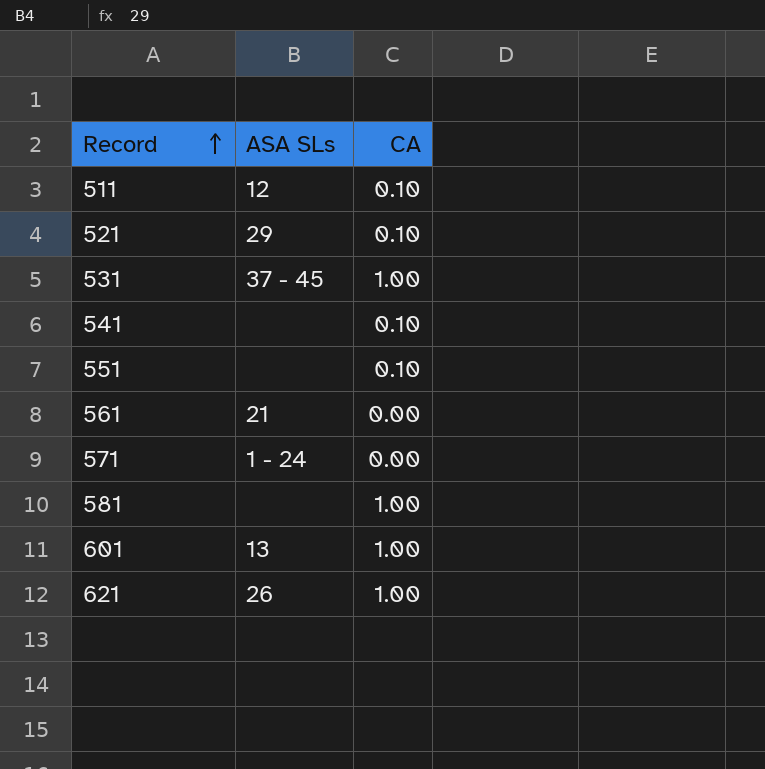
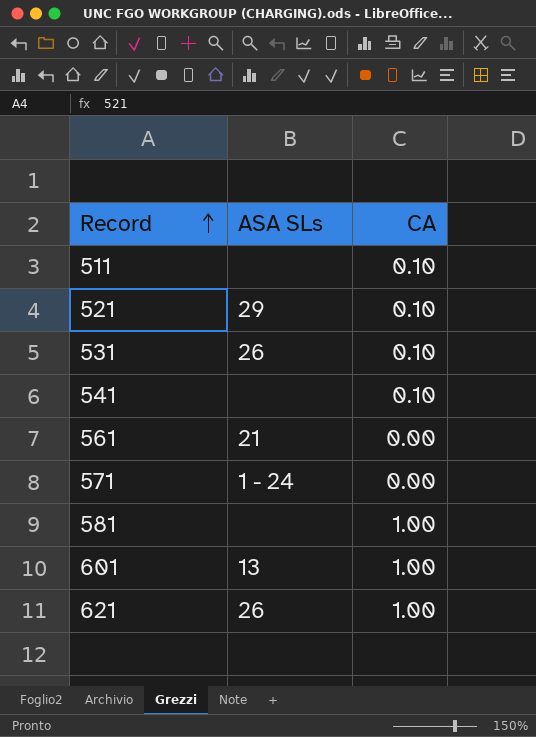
row 551: none | 0.10 -> none
511 | ASA SLs: 12 -> none
531 | ASA SLs: 37 - 45 -> 26
531 | CA: 1.00 -> 0.10

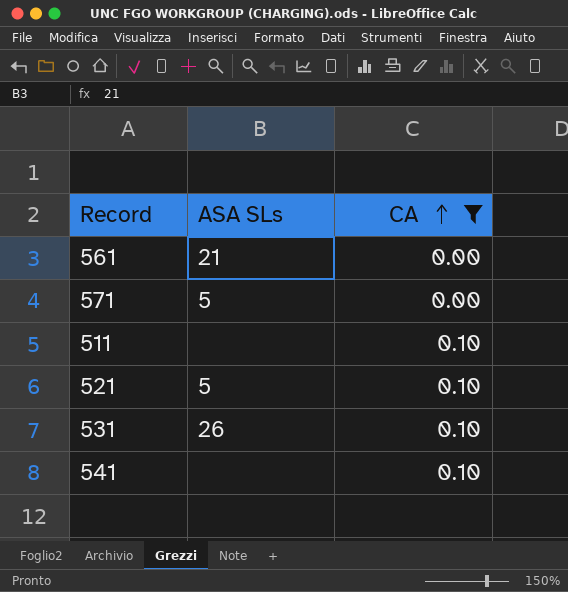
filter: none -> CA != 1.00
row order: Record ascending -> CA ascending
571 | ASA SLs: 1 - 24 -> 5
521 | ASA SLs: 29 -> 5

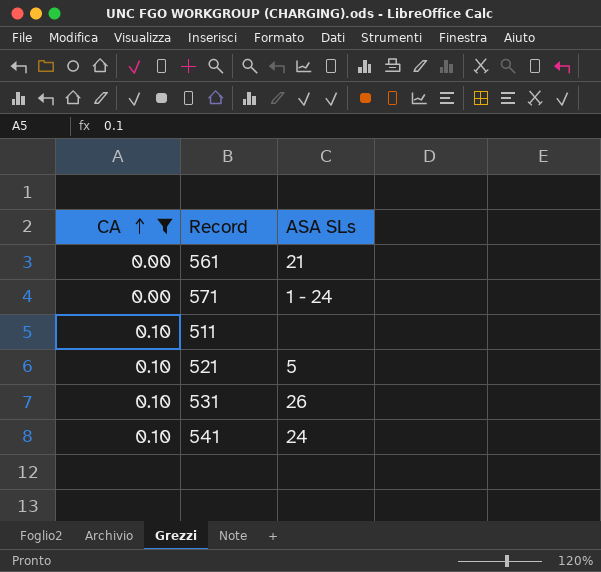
column CA | position: 3 -> 1
571 | ASA SLs: 5 -> 1 - 24
541 | ASA SLs: none -> 24

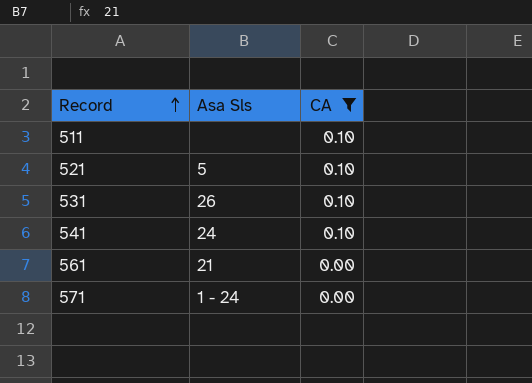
row order: CA ascending -> Record ascending
column name: ASA SLs -> Asa Sls
column CA | position: 1 -> 3

